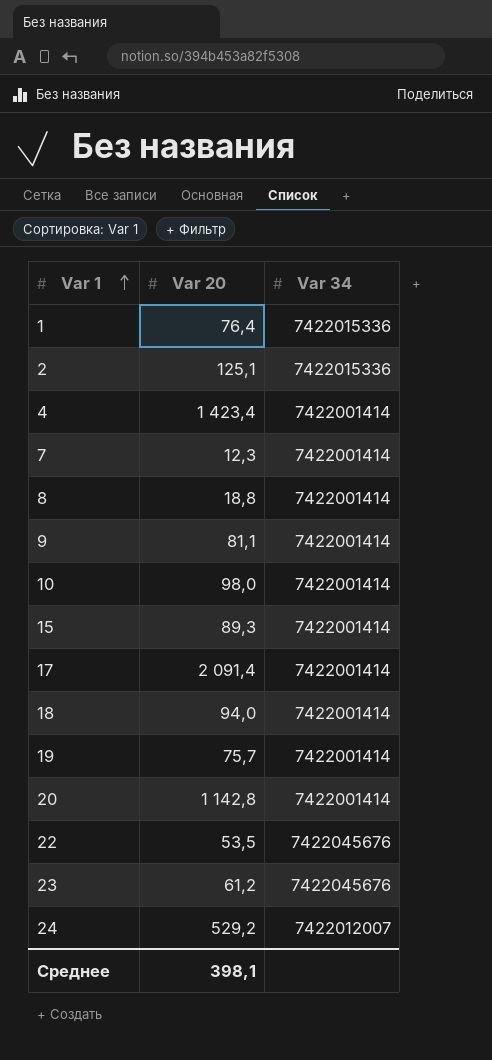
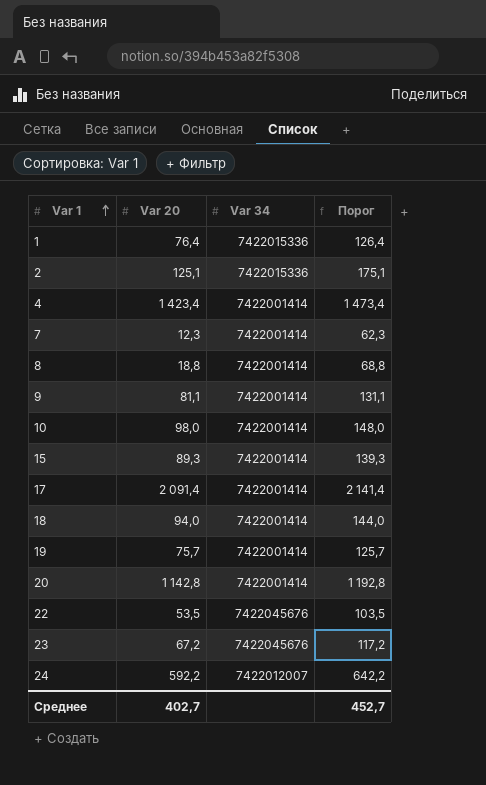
column Порог | formula: none -> [Var 20] + 50
23 | Var 20: 61,2 -> 67,2
24 | Var 20: 529,2 -> 592,2
Среднее | Var 20: 398,1 -> 402,7

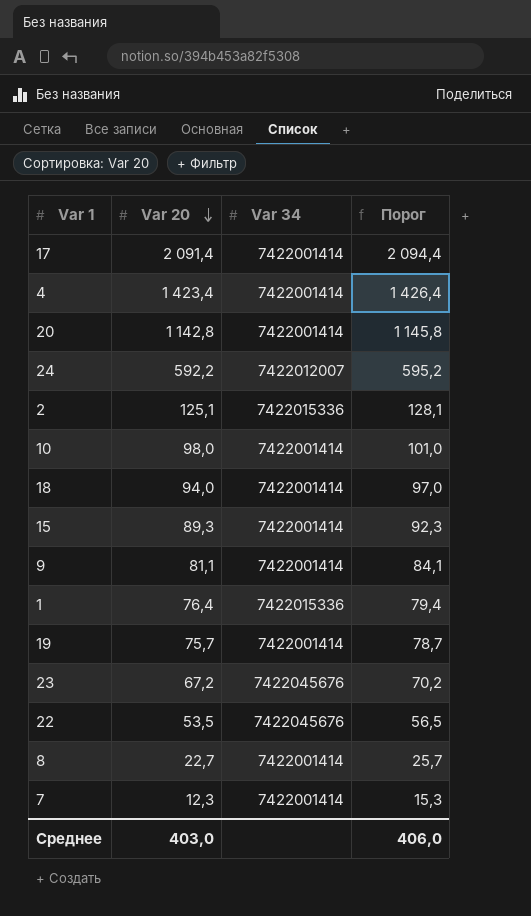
row order: Var 1 ascending -> Var 20 descending
column Порог | formula: [Var 20] + 50 -> [Var 20] + 3
8 | Var 20: 18,8 -> 22,7
Среднее | Var 20: 402,7 -> 403,0
Среднее | Порог: 452,7 -> 406,0

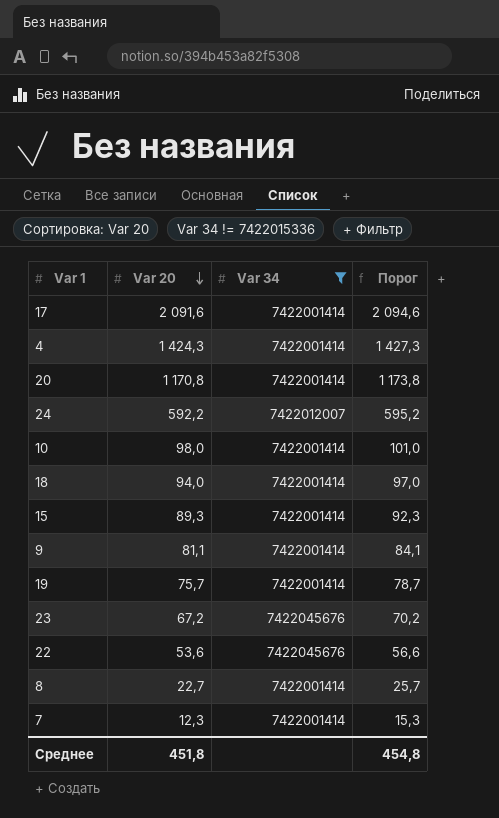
filter: none -> Var 34 != 7422015336
17 | Var 20: 2 091,4 -> 2 091,6
17 | Порог: 2 094,4 -> 2 094,6
4 | Var 20: 1 423,4 -> 1 424,3
4 | Порог: 1 426,4 -> 1 427,3
20 | Var 20: 1 142,8 -> 1 170,8
20 | Порог: 1 145,8 -> 1 173,8
22 | Var 20: 53,5 -> 53,6
22 | Порог: 56,5 -> 56,6
Среднее | Var 20: 403,0 -> 451,8
Среднее | Порог: 406,0 -> 454,8

